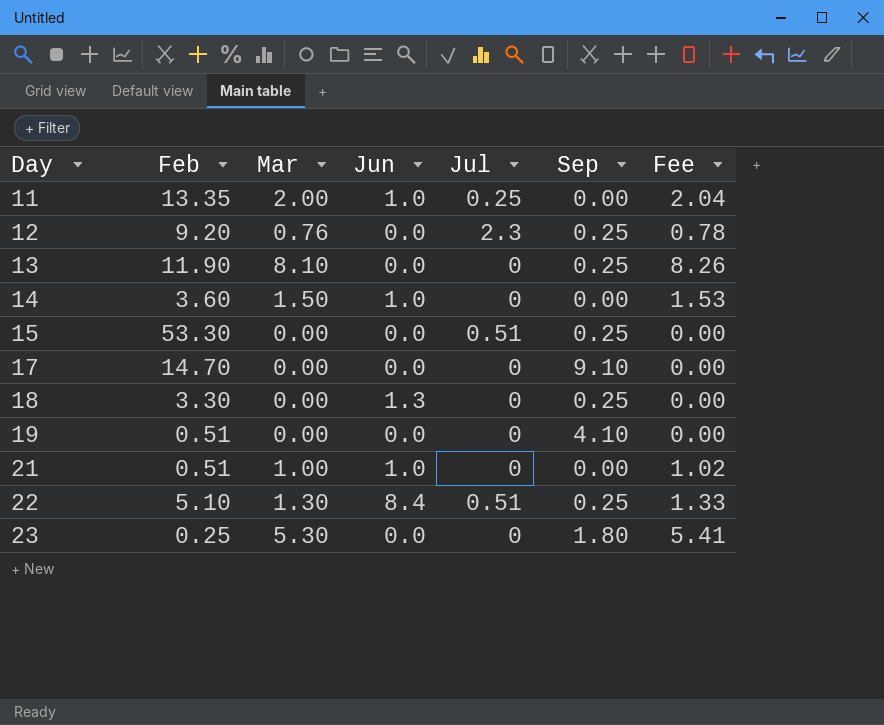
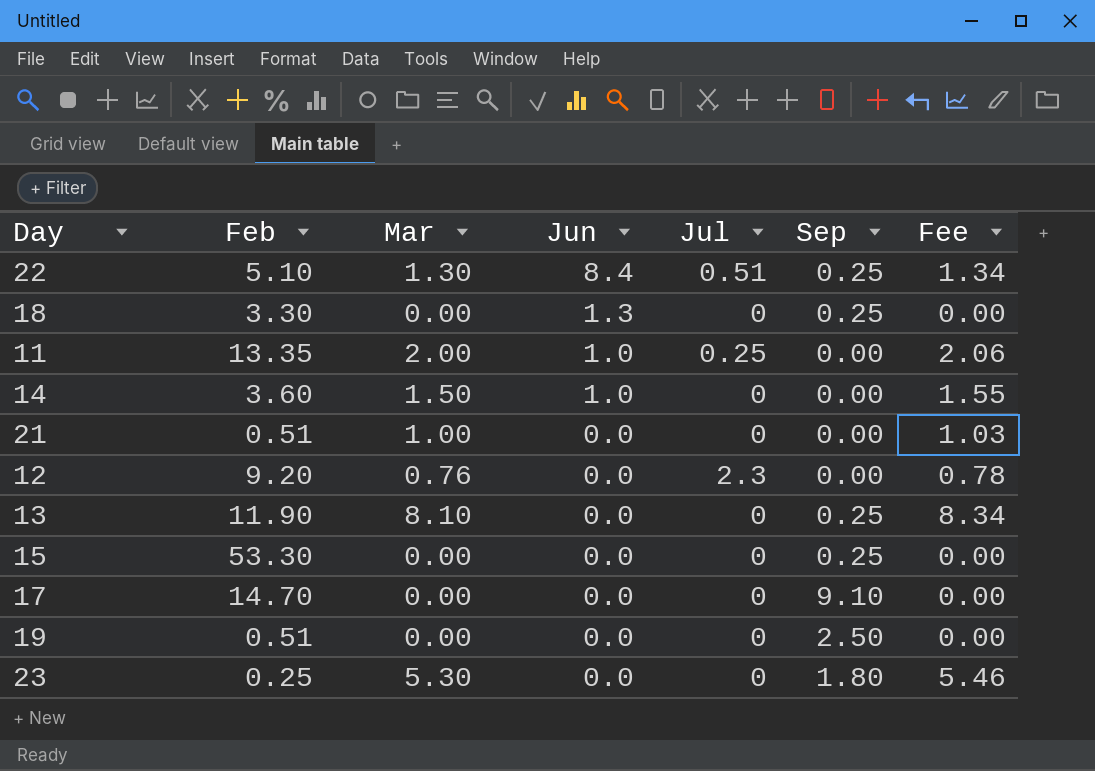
row order: Day ascending -> Jun descending
column Fee | formula: [Mar] * 1.02 -> [Mar] * 1.03
21 | Jun: 1.0 -> 0.0
12 | Sep: 0.25 -> 0.00
15 | Jul: 0.51 -> 0
19 | Sep: 4.10 -> 2.50

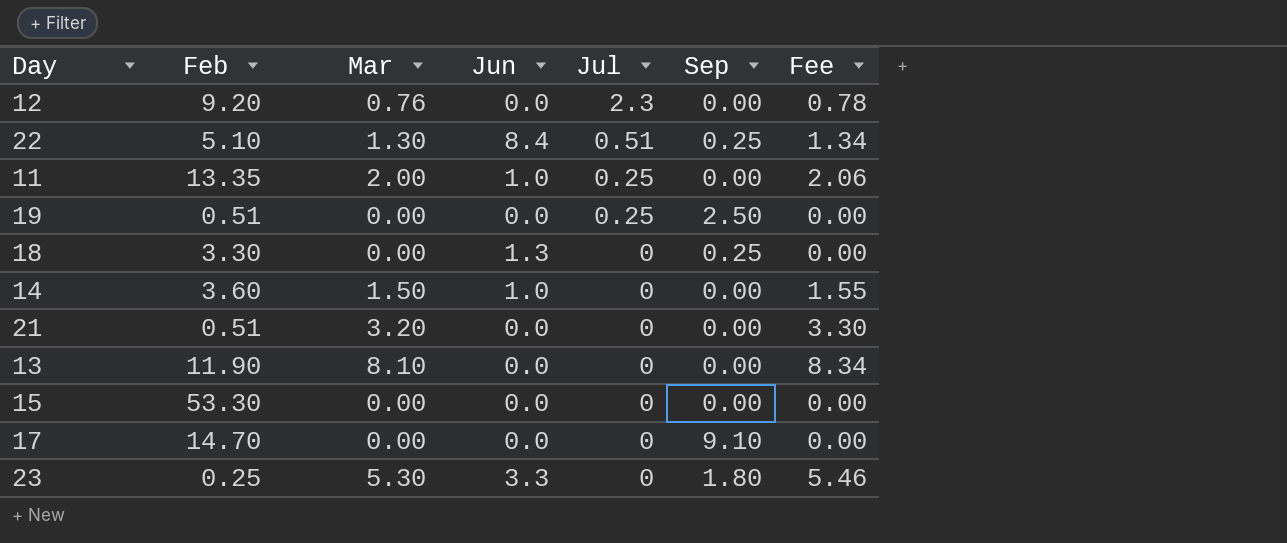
row order: Jun descending -> Jul descending
19 | Jul: 0 -> 0.25
21 | Mar: 1.00 -> 3.20
21 | Fee: 1.03 -> 3.30
13 | Sep: 0.25 -> 0.00
15 | Sep: 0.25 -> 0.00
23 | Jun: 0.0 -> 3.3

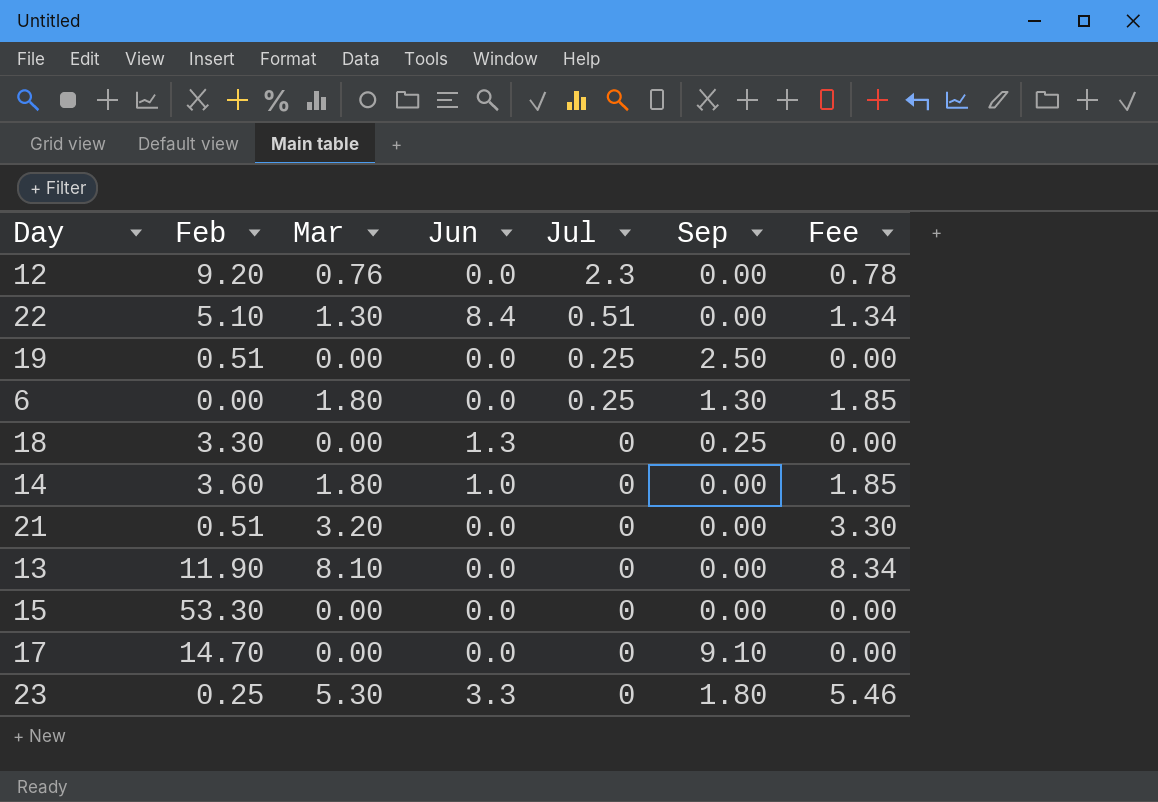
row 11: 13.35 | 2.00 | 1.0 | 0.25 | 0.00 | 2.06 -> none
22 | Sep: 0.25 -> 0.00
row 6: none -> 0.00 | 1.80 | 0.0 | 0.25 | 1.30 | 1.85
14 | Mar: 1.50 -> 1.80
14 | Fee: 1.55 -> 1.85

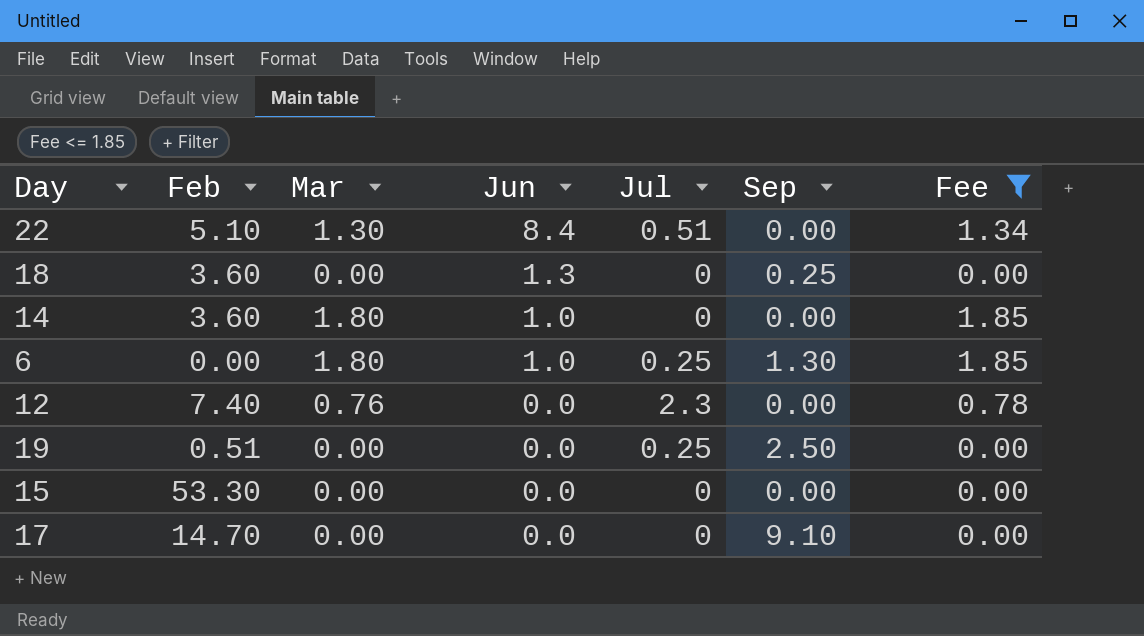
filter: none -> Fee <= 1.85
row order: Jul descending -> Jun descending
18 | Feb: 3.30 -> 3.60
6 | Jun: 0.0 -> 1.0
12 | Feb: 9.20 -> 7.40

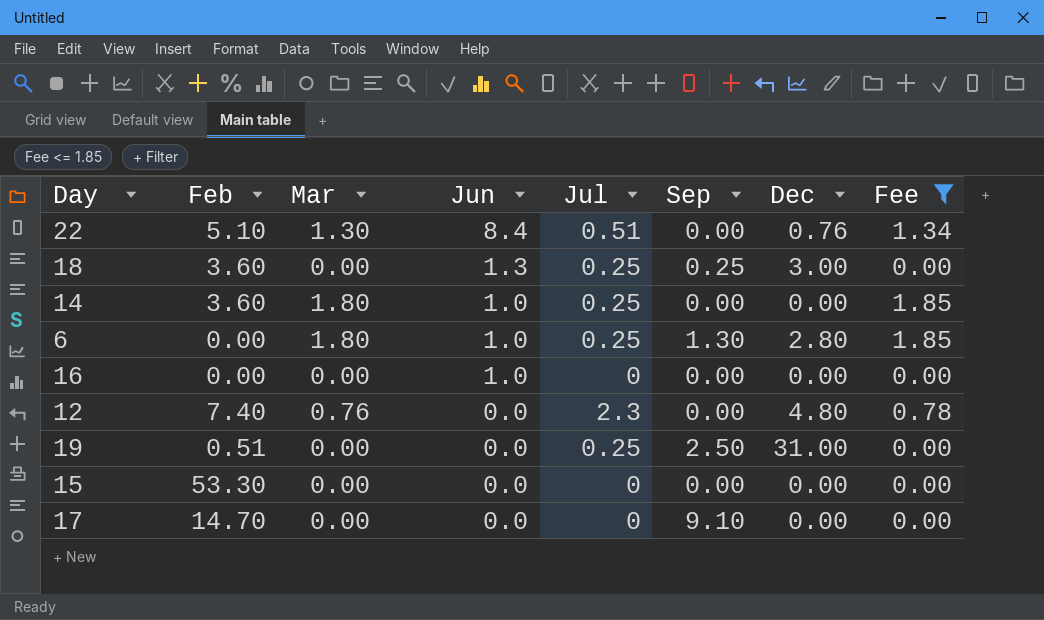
column Dec | position: none -> 7
18 | Jul: 0 -> 0.25
14 | Jul: 0 -> 0.25
row 16: none -> 0.00 | 0.00 | 1.0 | 0 | 0.00 | 0.00 | 0.00

